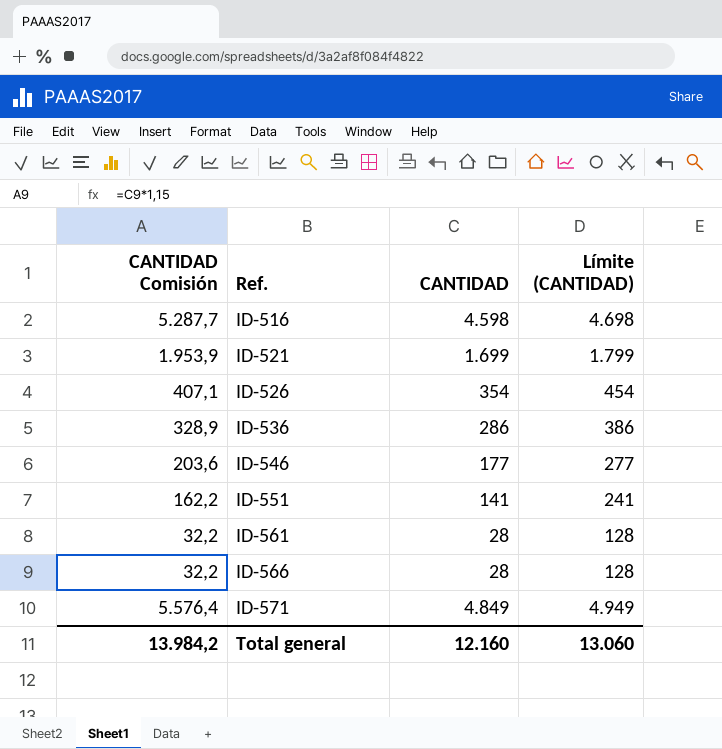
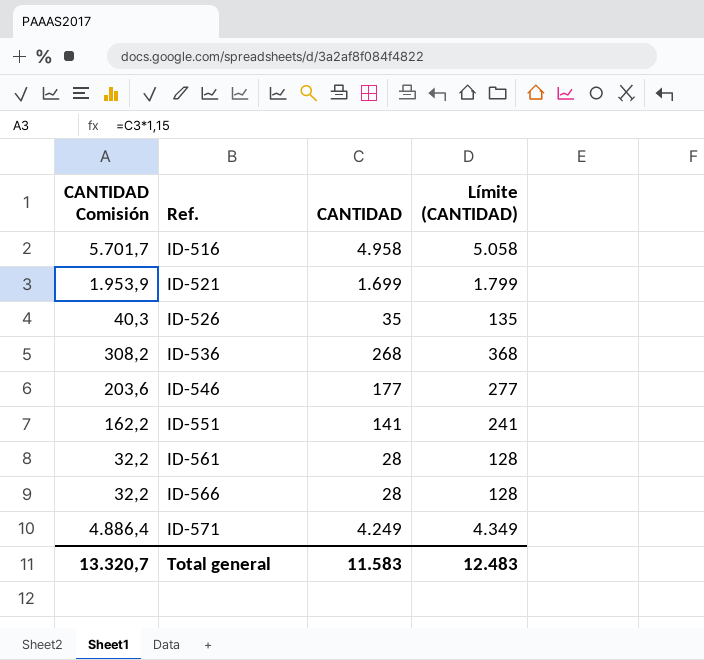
ID-516 | CANTIDAD Comisión: 5.287,7 -> 5.701,7
ID-516 | CANTIDAD: 4.598 -> 4.958
ID-516 | Límite (CANTIDAD): 4.698 -> 5.058
ID-526 | CANTIDAD Comisión: 407,1 -> 40,3
ID-526 | CANTIDAD: 354 -> 35
ID-526 | Límite (CANTIDAD): 454 -> 135
ID-536 | CANTIDAD Comisión: 328,9 -> 308,2
ID-536 | CANTIDAD: 286 -> 268
ID-536 | Límite (CANTIDAD): 386 -> 368
ID-571 | CANTIDAD Comisión: 5.576,4 -> 4.886,4
ID-571 | CANTIDAD: 4.849 -> 4.249
ID-571 | Límite (CANTIDAD): 4.949 -> 4.349
Total general | CANTIDAD Comisión: 13.984,2 -> 13.320,7
Total general | CANTIDAD: 12.160 -> 11.583
Total general | Límite (CANTIDAD): 13.060 -> 12.483

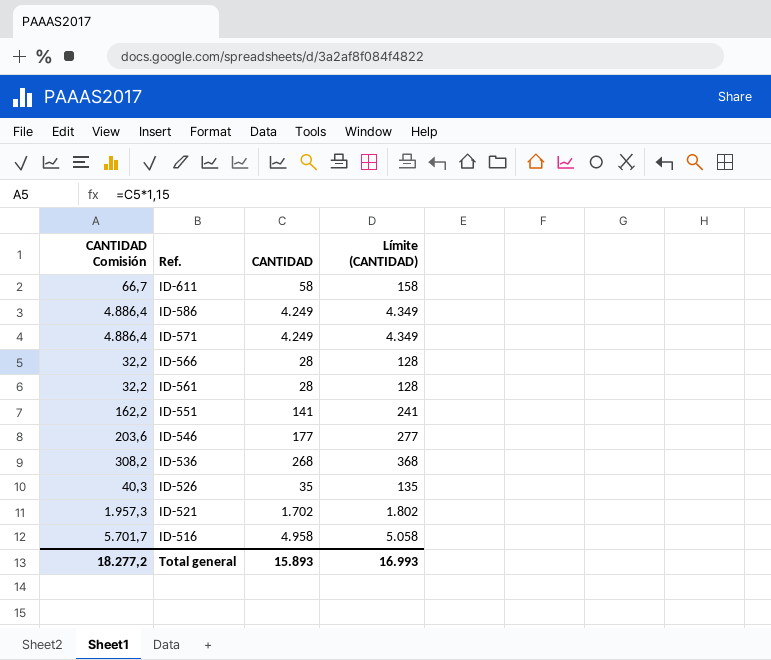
row order: Ref. ascending -> Ref. descending
row ID-611: none -> 66,7 | 58 | 158
row ID-586: none -> 4.886,4 | 4.249 | 4.349
ID-521 | CANTIDAD Comisión: 1.953,9 -> 1.957,3
ID-521 | CANTIDAD: 1.699 -> 1.702
ID-521 | Límite (CANTIDAD): 1.799 -> 1.802
Total general | CANTIDAD Comisión: 13.320,7 -> 18.277,2
Total general | CANTIDAD: 11.583 -> 15.893
Total general | Límite (CANTIDAD): 12.483 -> 16.993

